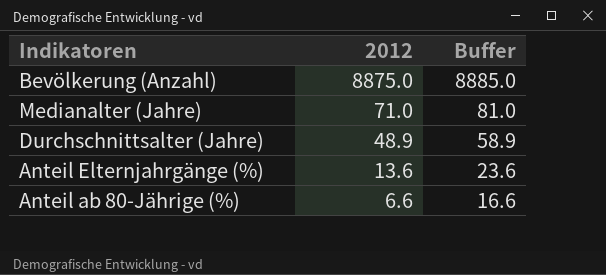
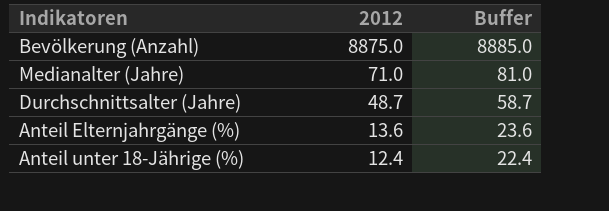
row Anteil ab 80-Jährige (%): 6.6 | 16.6 -> none
Durchschnittsalter (Jahre) | 2012: 48.9 -> 48.7
Durchschnittsalter (Jahre) | Buffer: 58.9 -> 58.7
row Anteil unter 18-Jährige (%): none -> 12.4 | 22.4

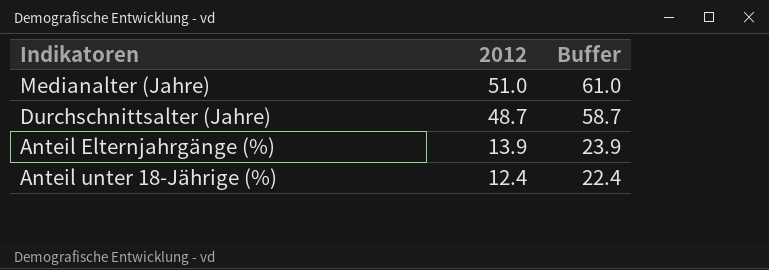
row Bevölkerung (Anzahl): 8875.0 | 8885.0 -> none
Medianalter (Jahre) | 2012: 71.0 -> 51.0
Medianalter (Jahre) | Buffer: 81.0 -> 61.0
Anteil Elternjahrgänge (%) | 2012: 13.6 -> 13.9
Anteil Elternjahrgänge (%) | Buffer: 23.6 -> 23.9

